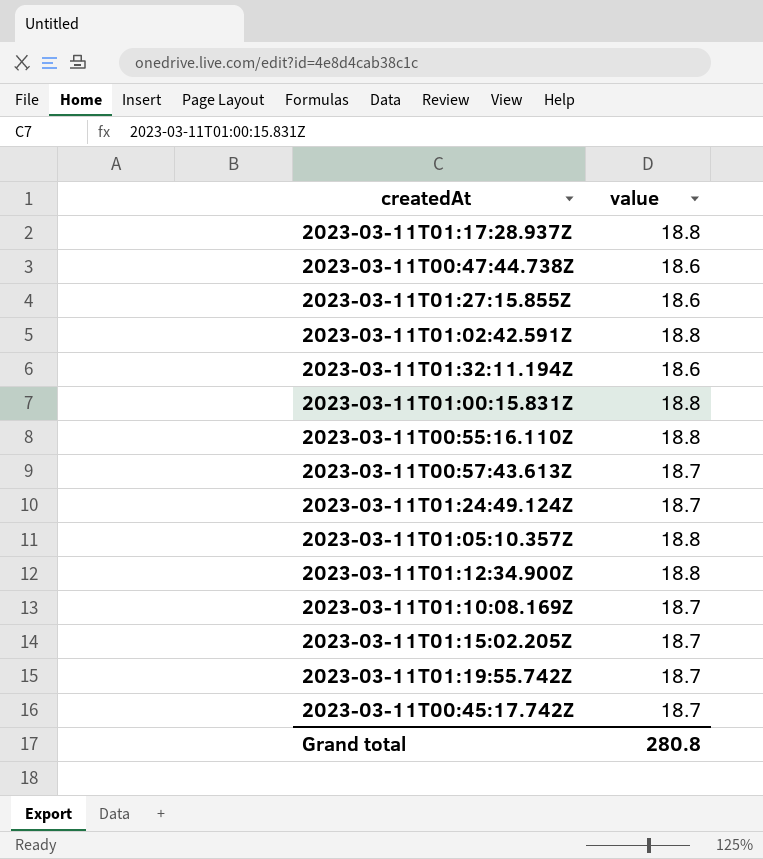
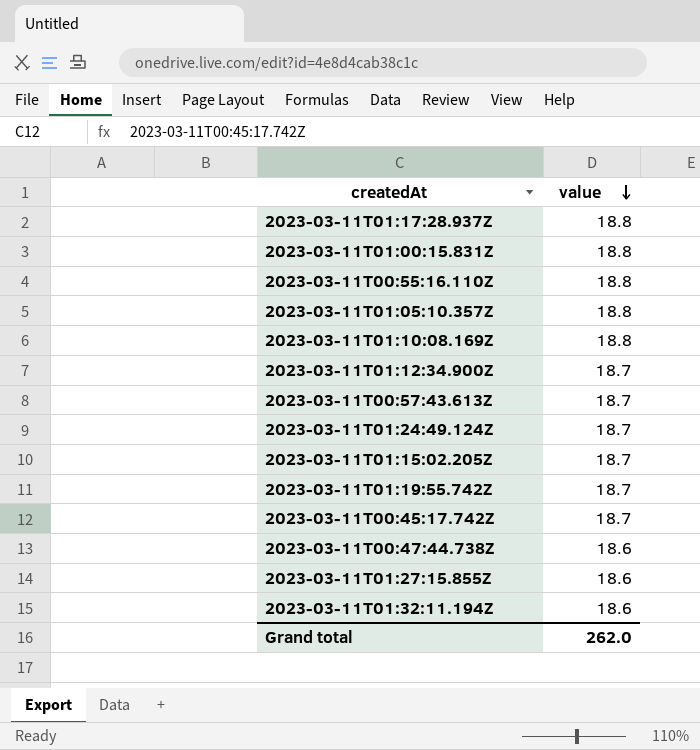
row order: none -> value descending
row 2023-03-11T01:02:42.591Z: 18.8 -> none
2023-03-11T01:10:08.169Z | value: 18.7 -> 18.8
2023-03-11T01:12:34.900Z | value: 18.8 -> 18.7
Grand total | value: 280.8 -> 262.0

